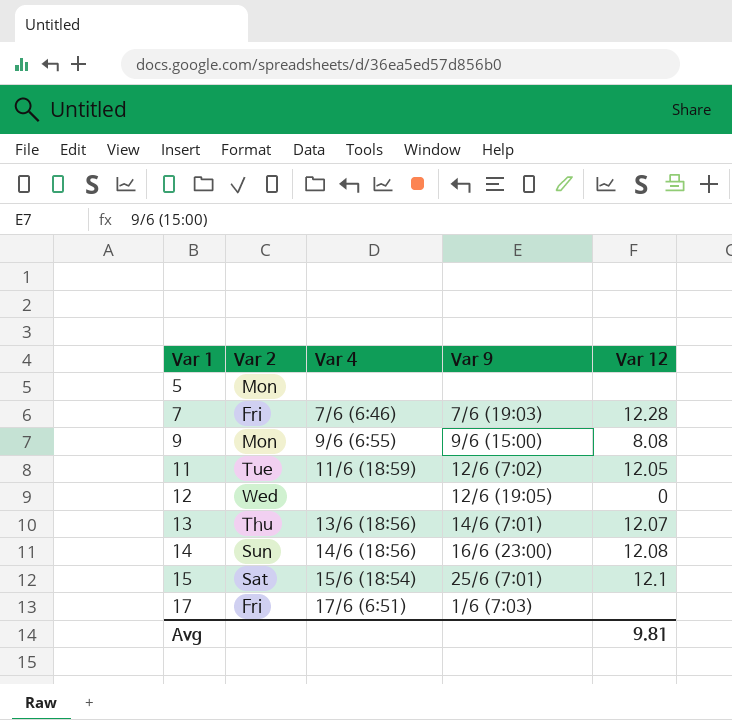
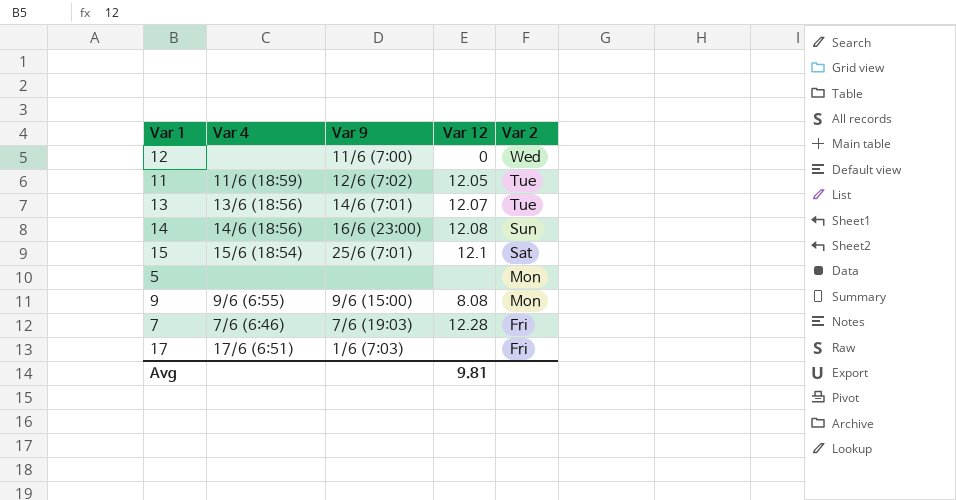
row order: Var 1 ascending -> Var 2 descending
column Var 2 | position: 2 -> 5
12 | Var 9: 12/6 (19:05) -> 11/6 (7:00)
13 | Var 2: Thu -> Tue

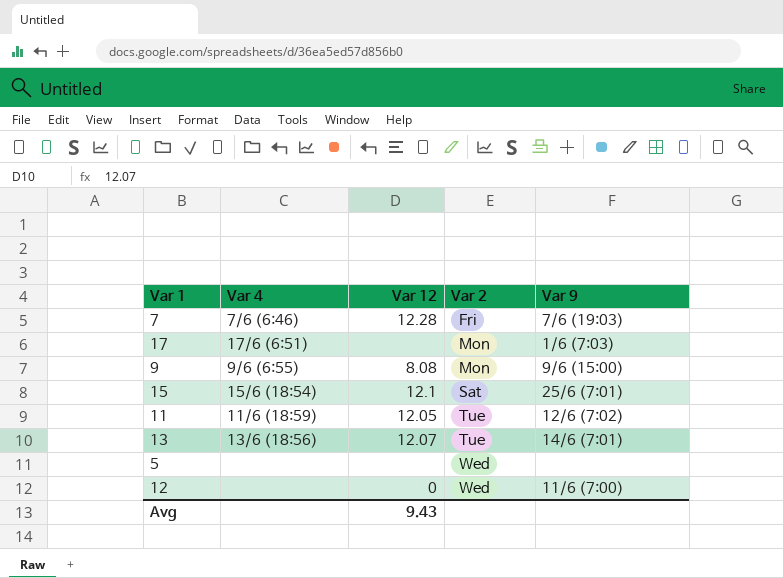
row order: Var 2 descending -> Var 2 ascending
column Var 9 | position: 3 -> 5
row 14: 14/6 (18:56) | 16/6 (23:00) | 12.08 | Sun -> none
17 | Var 2: Fri -> Mon
5 | Var 2: Mon -> Wed
Avg | Var 12: 9.81 -> 9.43

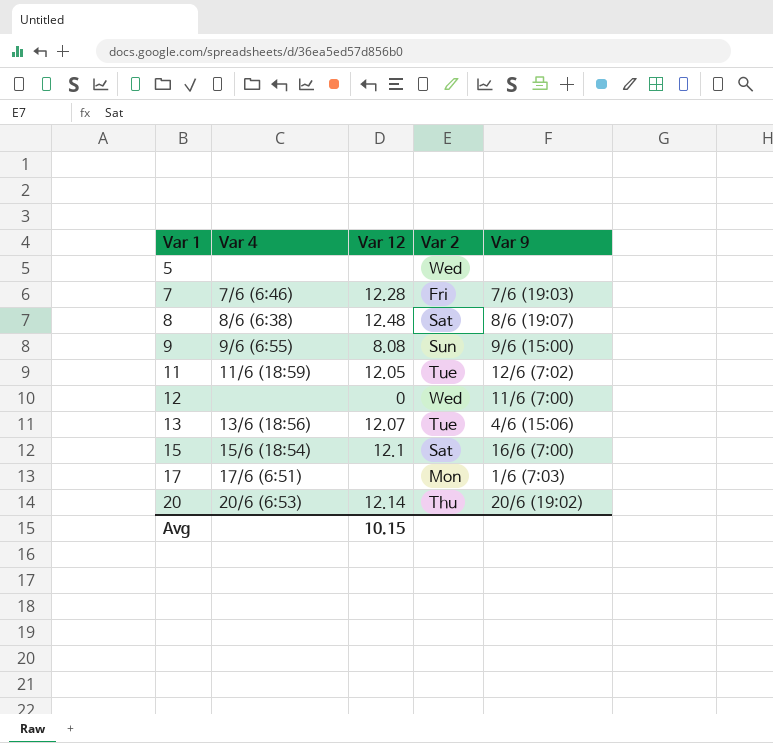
row order: Var 2 ascending -> Var 1 ascending
row 8: none -> 8/6 (6:38) | 12.48 | Sat | 8/6 (19:07)
9 | Var 2: Mon -> Sun
13 | Var 9: 14/6 (7:01) -> 4/6 (15:06)
15 | Var 9: 25/6 (7:01) -> 16/6 (7:00)
row 20: none -> 20/6 (6:53) | 12.14 | Thu | 20/6 (19:02)
Avg | Var 12: 9.43 -> 10.15

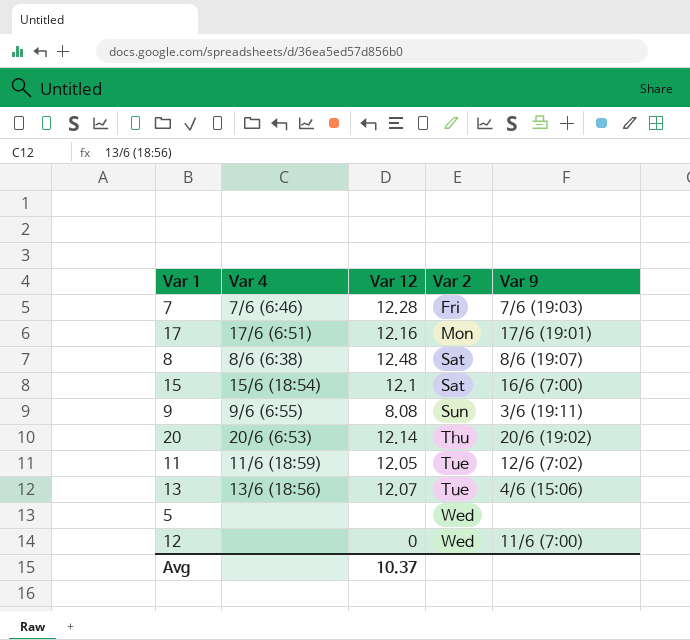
row order: Var 1 ascending -> Var 2 ascending
17 | Var 12: none -> 12.16
17 | Var 9: 1/6 (7:03) -> 17/6 (19:01)
9 | Var 9: 9/6 (15:00) -> 3/6 (19:11)
Avg | Var 12: 10.15 -> 10.37

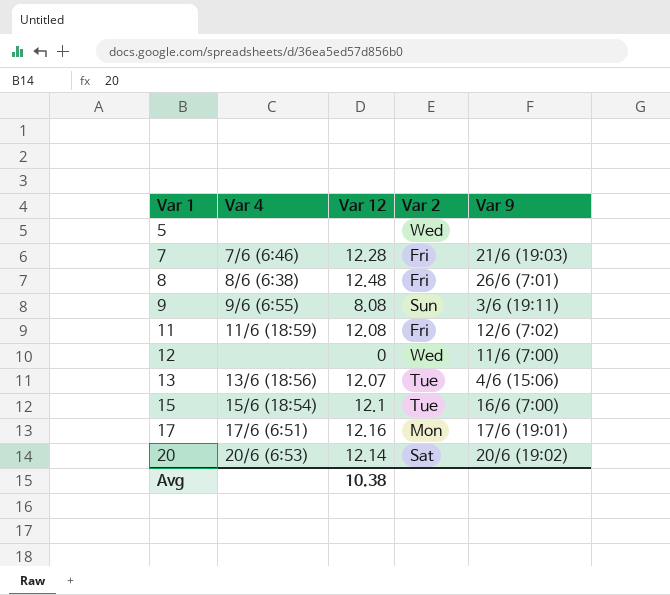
row order: Var 2 ascending -> Var 1 ascending
7 | Var 9: 7/6 (19:03) -> 21/6 (19:03)
8 | Var 2: Sat -> Fri
8 | Var 9: 8/6 (19:07) -> 26/6 (7:01)
11 | Var 12: 12.05 -> 12.08
11 | Var 2: Tue -> Fri
15 | Var 2: Sat -> Tue
20 | Var 2: Thu -> Sat
Avg | Var 12: 10.37 -> 10.38

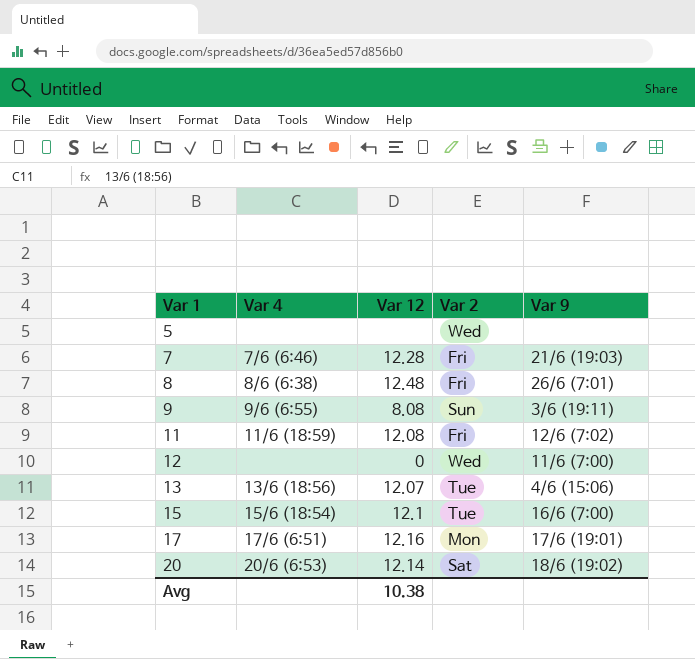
20 | Var 9: 20/6 (19:02) -> 18/6 (19:02)

